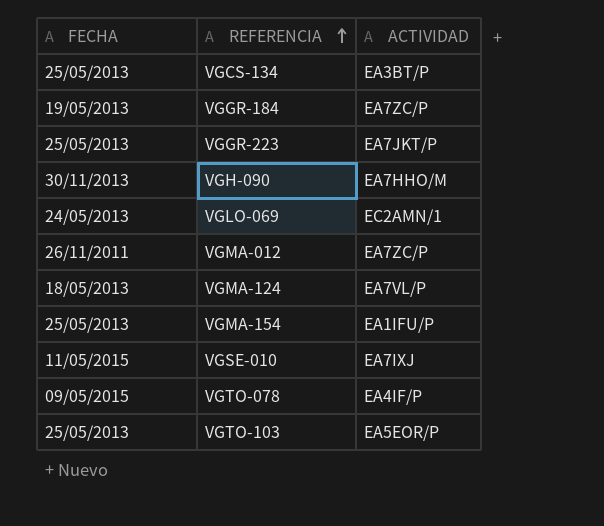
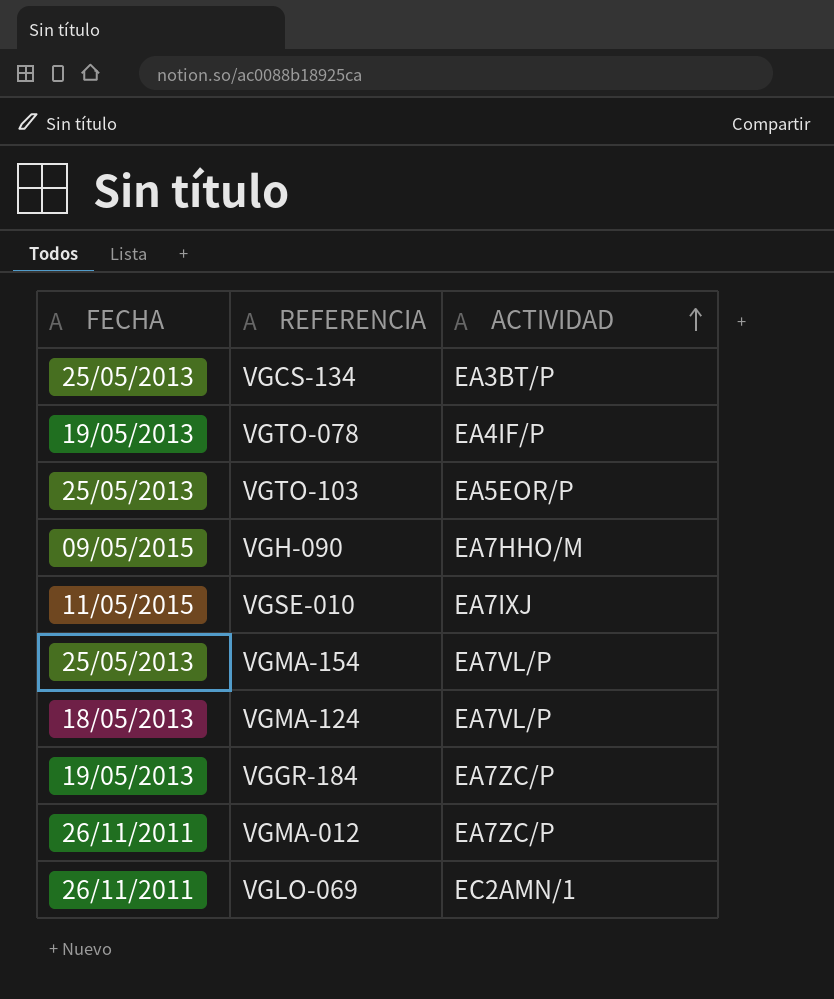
row order: REFERENCIA ascending -> ACTIVIDAD ascending
row VGGR-223: 25/05/2013 | EA7JKT/P -> none
VGTO-078 | FECHA: 09/05/2015 -> 19/05/2013
VGH-090 | FECHA: 30/11/2013 -> 09/05/2015
VGMA-154 | ACTIVIDAD: EA1IFU/P -> EA7VL/P
VGLO-069 | FECHA: 24/05/2013 -> 26/11/2011

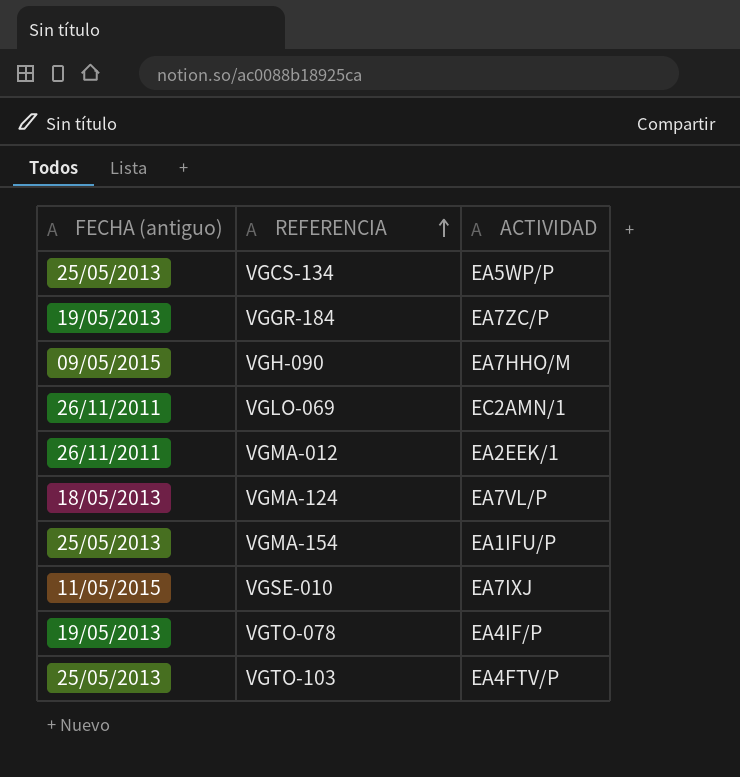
row order: ACTIVIDAD ascending -> REFERENCIA ascending
column name: FECHA -> FECHA (antiguo)
VGCS-134 | ACTIVIDAD: EA3BT/P -> EA5WP/P
VGMA-012 | ACTIVIDAD: EA7ZC/P -> EA2EEK/1
VGMA-154 | ACTIVIDAD: EA7VL/P -> EA1IFU/P
VGTO-103 | ACTIVIDAD: EA5EOR/P -> EA4FTV/P

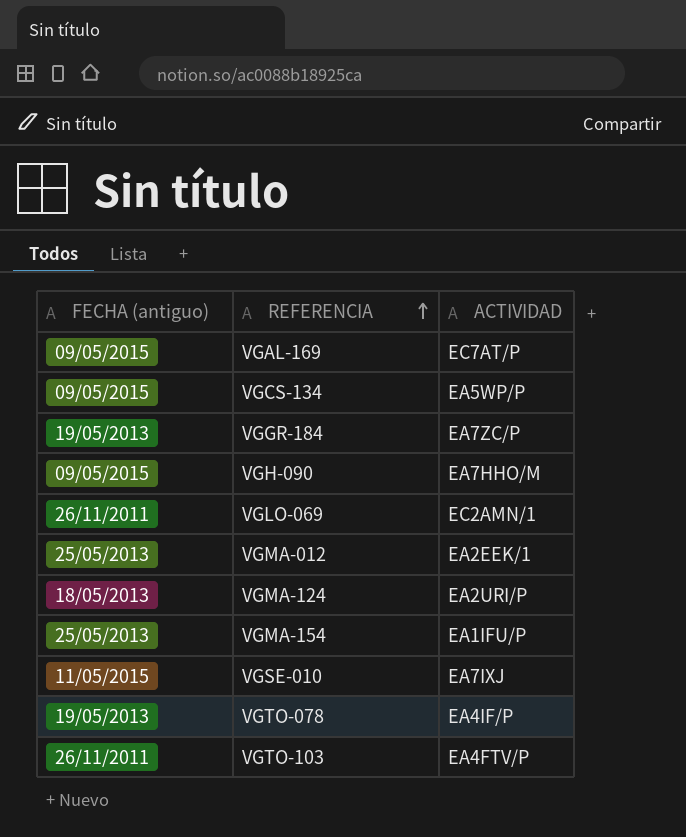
row VGAL-169: none -> 09/05/2015 | EC7AT/P
VGCS-134 | FECHA (antiguo): 25/05/2013 -> 09/05/2015
VGMA-012 | FECHA (antiguo): 26/11/2011 -> 25/05/2013
VGMA-124 | ACTIVIDAD: EA7VL/P -> EA2URI/P
VGTO-103 | FECHA (antiguo): 25/05/2013 -> 26/11/2011

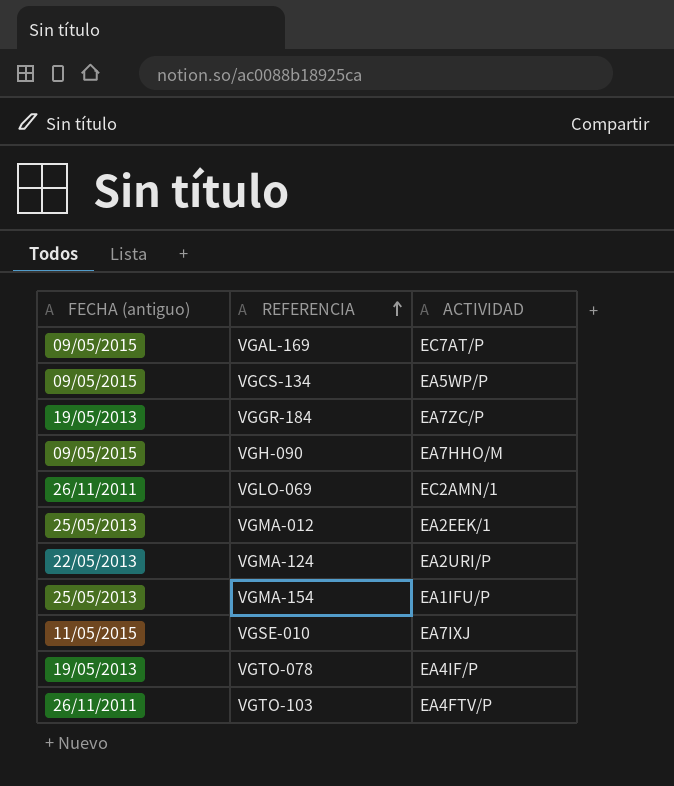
VGMA-124 | FECHA (antiguo): 18/05/2013 -> 22/05/2013

